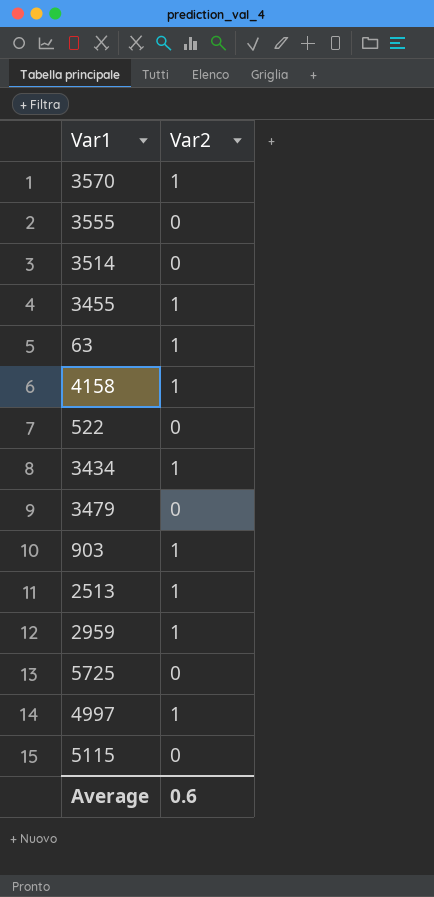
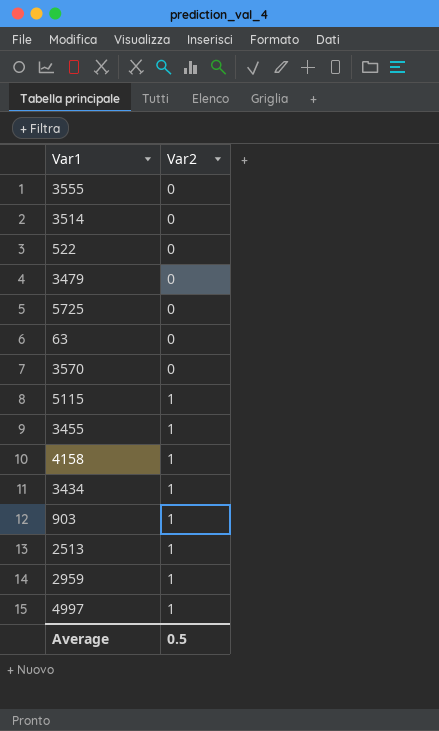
row order: none -> Var2 ascending
63 | Var2: 1 -> 0
3570 | Var2: 1 -> 0
5115 | Var2: 0 -> 1
Average | Var2: 0.6 -> 0.5

